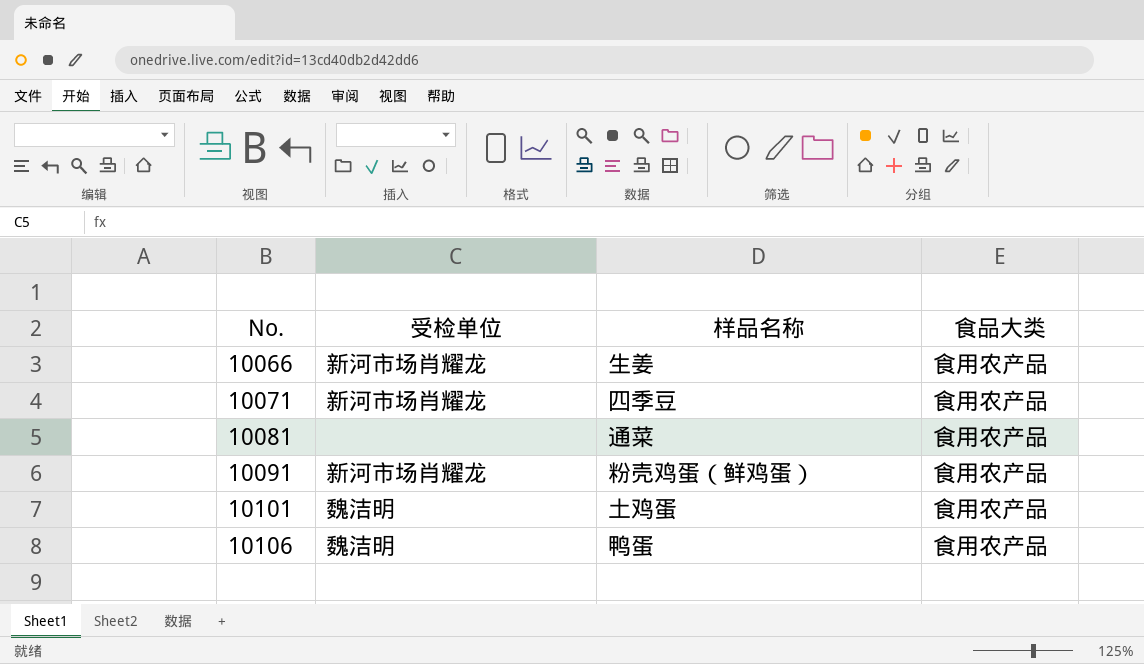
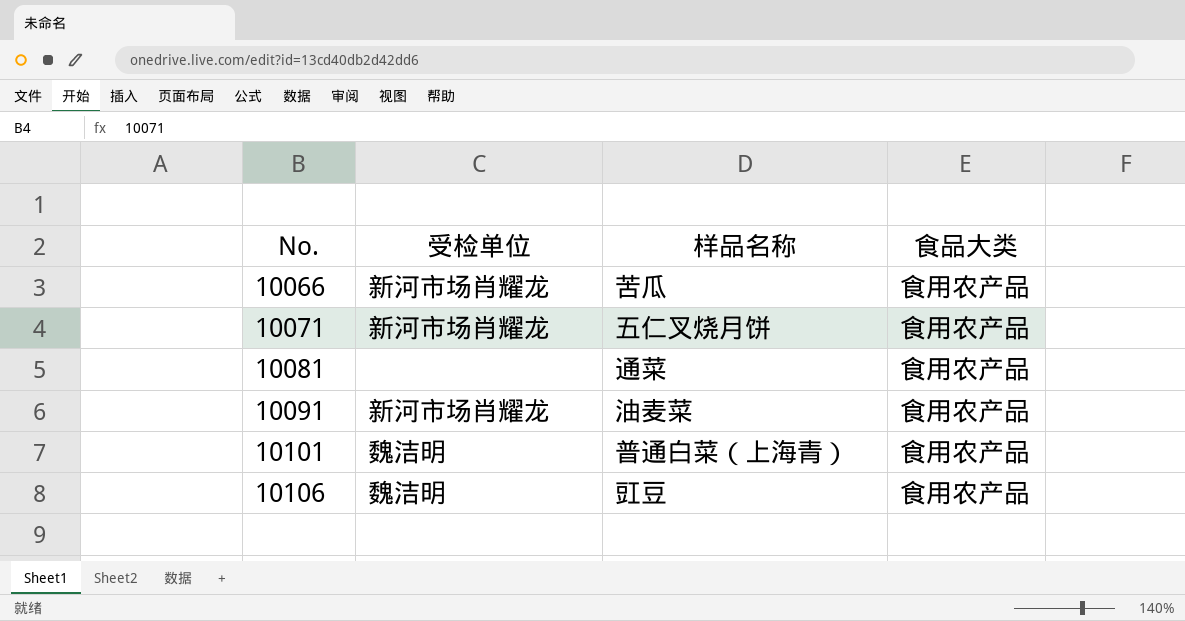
10066 | 样品名称: 生姜 -> 苦瓜
10071 | 样品名称: 四季豆 -> 五仁叉烧月饼
10091 | 样品名称: 粉壳鸡蛋（鲜鸡蛋） -> 油麦菜
10101 | 样品名称: 土鸡蛋 -> 普通白菜（上海青）
10106 | 样品名称: 鸭蛋 -> 豇豆

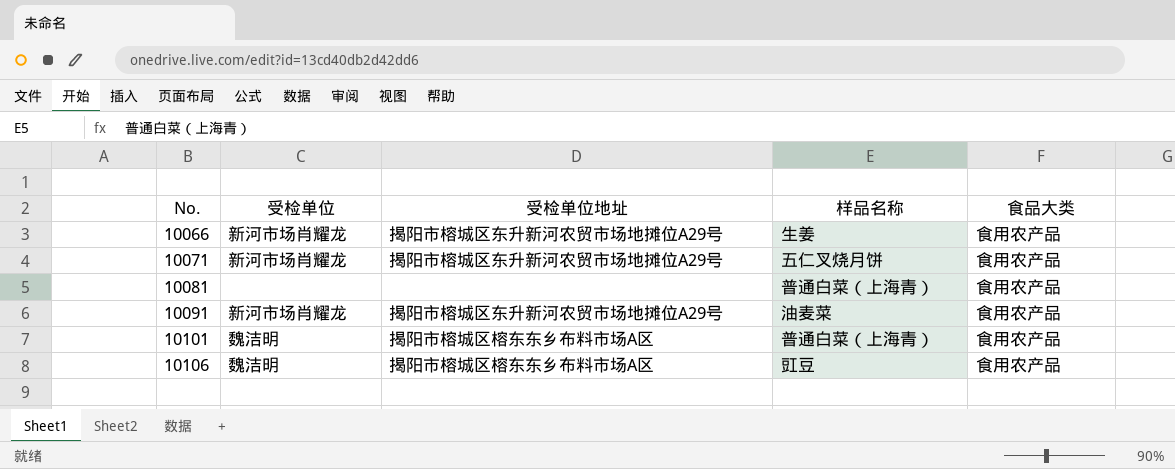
column 受检单位地址 | position: none -> 3
10066 | 样品名称: 苦瓜 -> 生姜
10081 | 样品名称: 通菜 -> 普通白菜（上海青）

